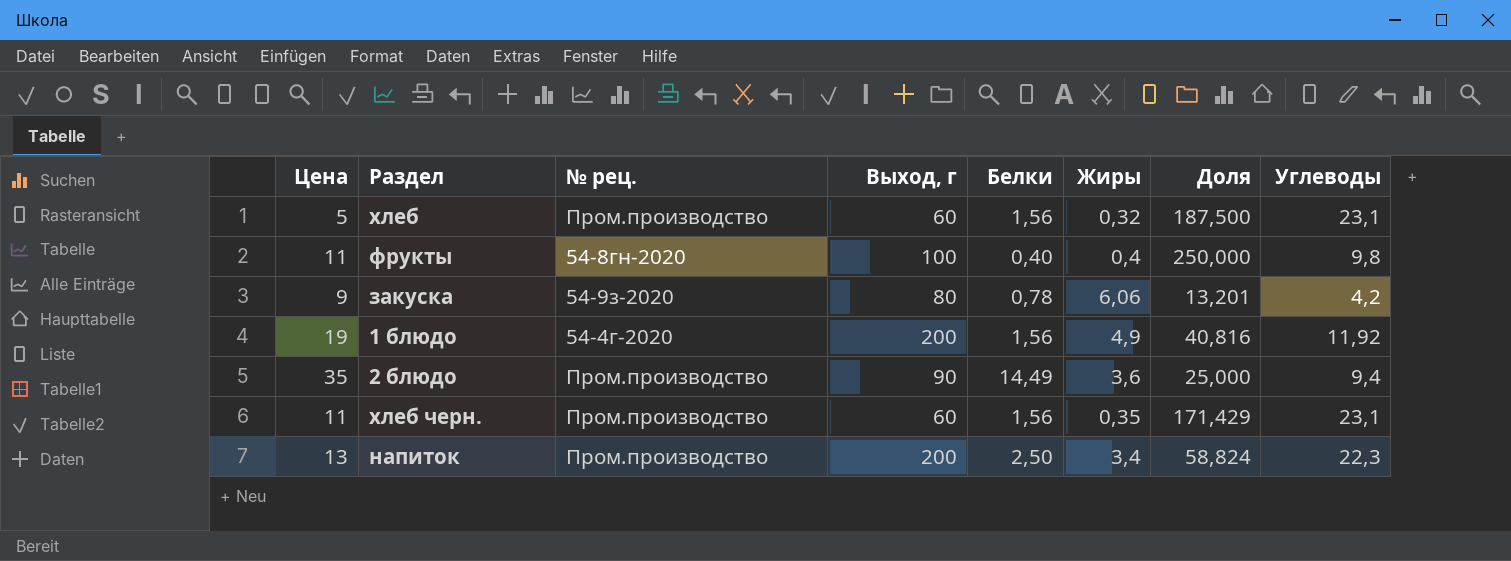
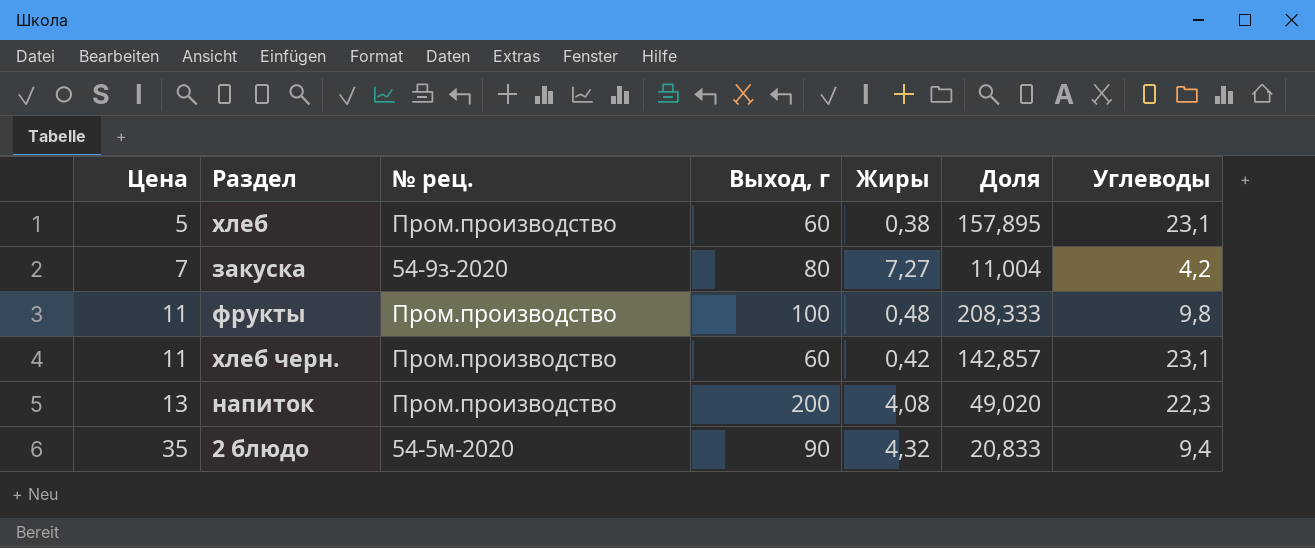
row order: none -> Цена ascending
column Белки | position: 5 -> none
row 1 блюдо: 19 | 54-4г-2020 | 200 | 1,56 | 4,9 | 40,816 | 11,92 -> none
хлеб | Жиры: 0,32 -> 0,38
хлеб | Доля: 187,500 -> 157,895
закуска | Цена: 9 -> 7
закуска | Жиры: 6,06 -> 7,27
закуска | Доля: 13,201 -> 11,004
фрукты | № рец.: 54-8гн-2020 -> Пром.производство
фрукты | Жиры: 0,4 -> 0,48
фрукты | Доля: 250,000 -> 208,333
хлеб черн. | Жиры: 0,35 -> 0,42
хлеб черн. | Доля: 171,429 -> 142,857
напиток | Жиры: 3,4 -> 4,08
напиток | Доля: 58,824 -> 49,020
2 блюдо | № рец.: Пром.производство -> 54-5м-2020
2 блюдо | Жиры: 3,6 -> 4,32
2 блюдо | Доля: 25,000 -> 20,833

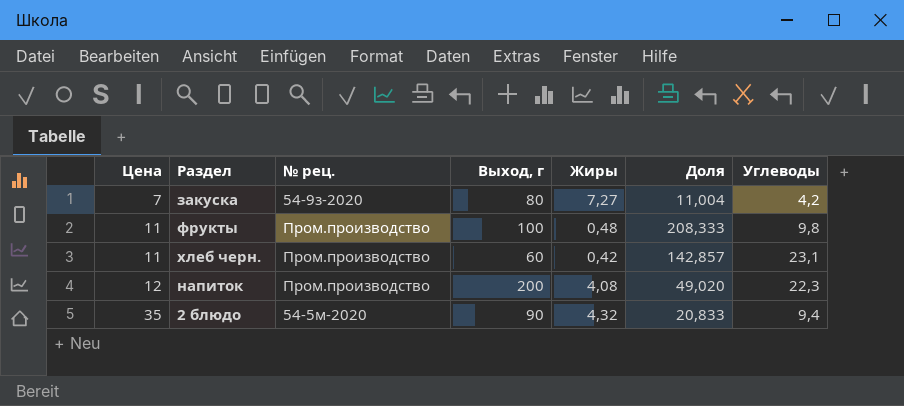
row хлеб: 5 | Пром.производство | 60 | 0,38 | 157,895 | 23,1 -> none
напиток | Цена: 13 -> 12

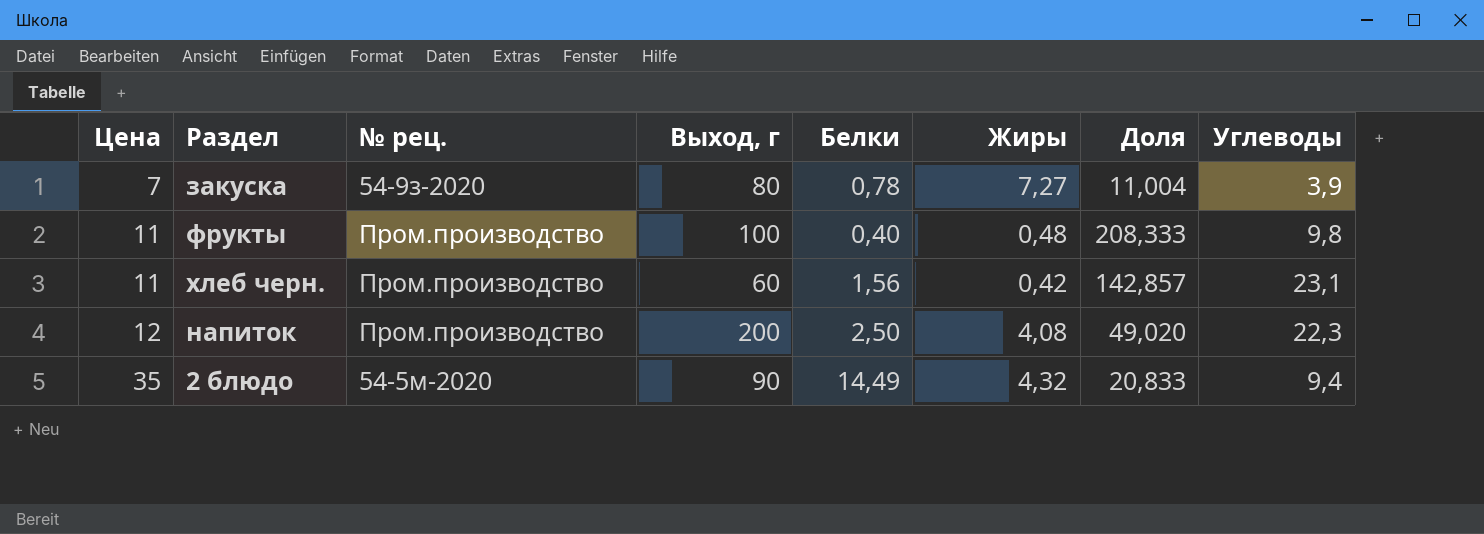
column Белки | position: none -> 5
закуска | Углеводы: 4,2 -> 3,9

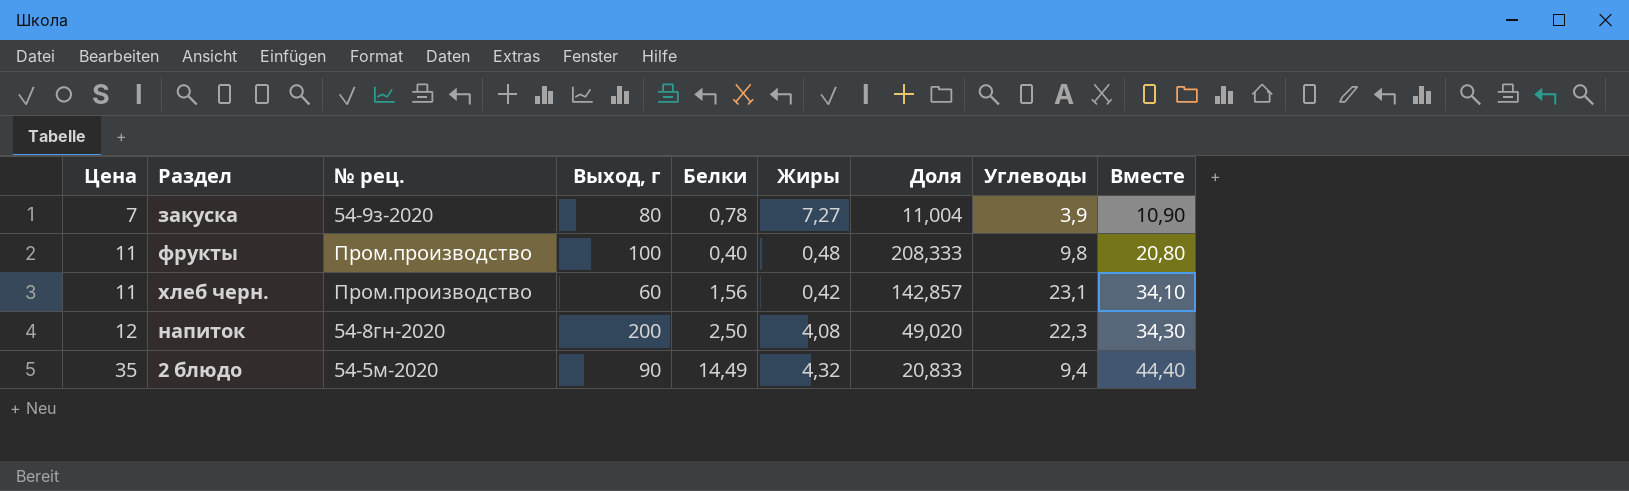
column Вместе | formula: none -> [Цена] + [Углеводы]
напиток | № рец.: Пром.производство -> 54-8гн-2020

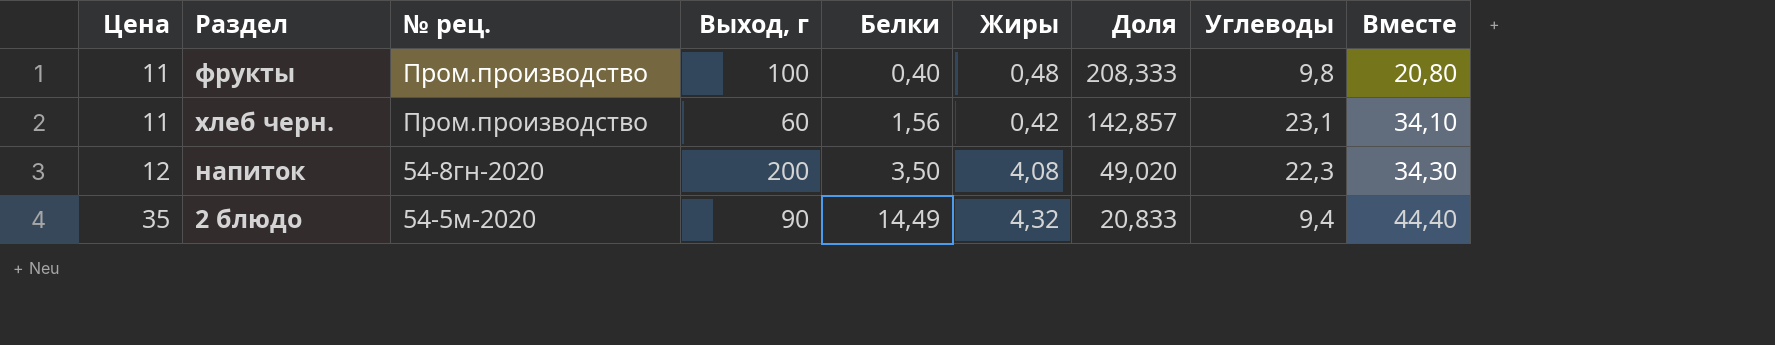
row закуска: 7 | 54-9з-2020 | 80 | 0,78 | 7,27 | 11,004 | 3,9 | 10,90 -> none
напиток | Белки: 2,50 -> 3,50

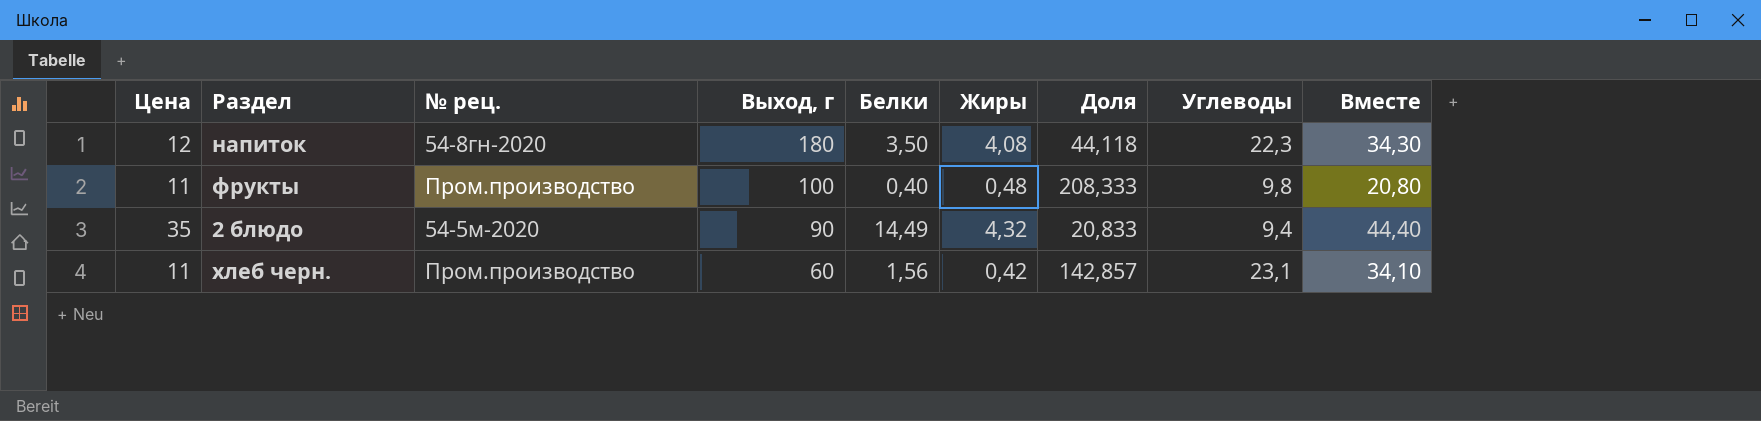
row order: Цена ascending -> Выход, г descending
напиток | Выход, г: 200 -> 180
напиток | Доля: 49,020 -> 44,118

